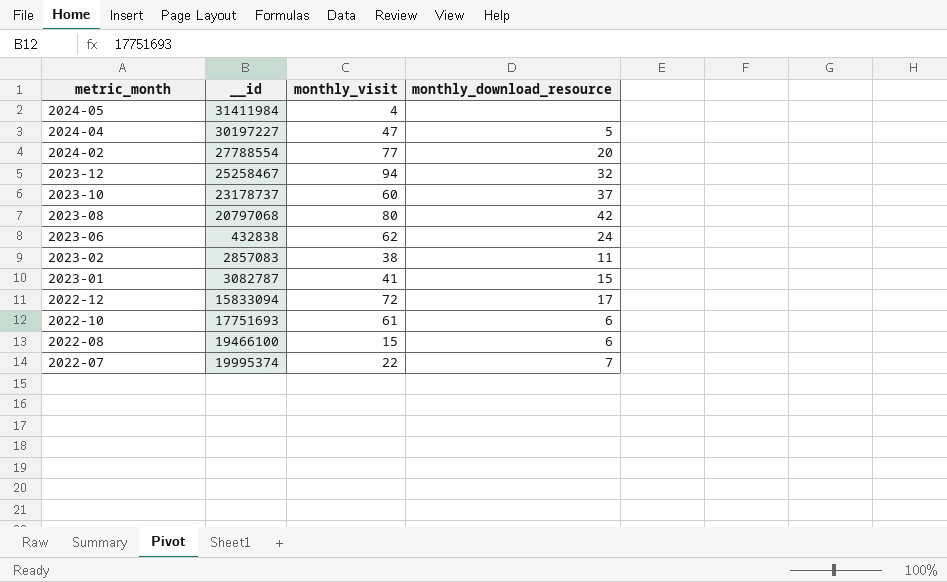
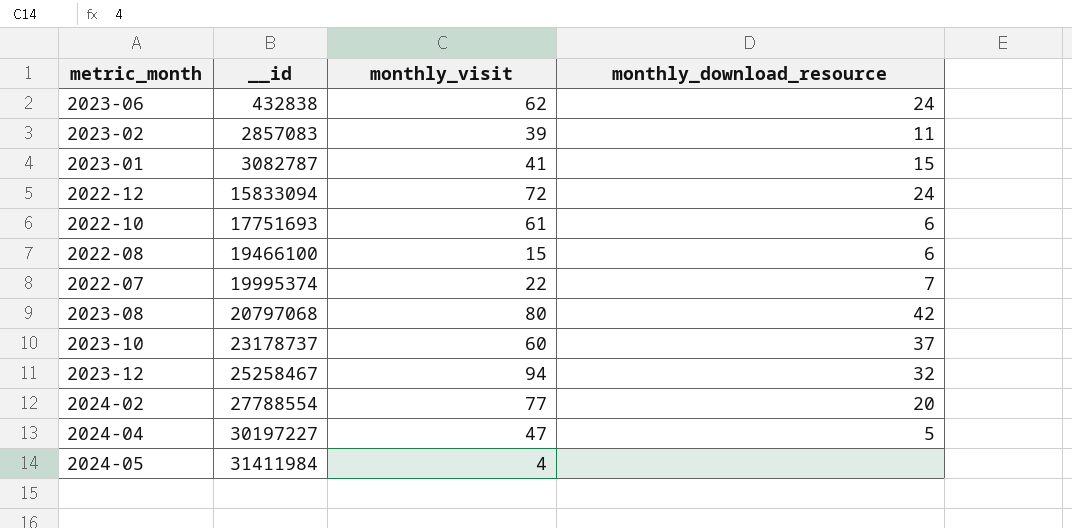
row order: metric_month descending -> __id ascending
2023-02 | monthly_visit: 38 -> 39
2022-12 | monthly_download_resource: 17 -> 24

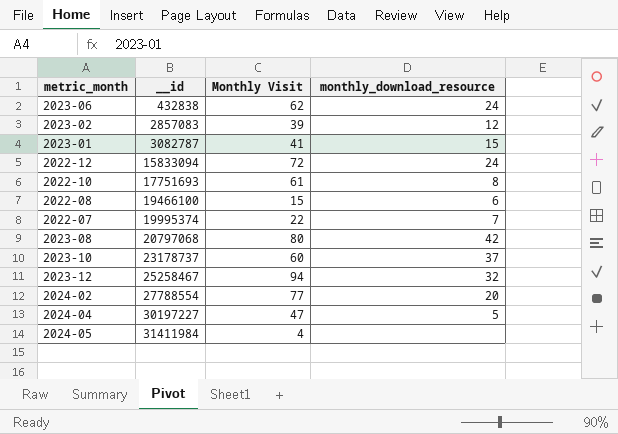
column name: monthly_visit -> Monthly Visit
2023-02 | monthly_download_resource: 11 -> 12
2022-10 | monthly_download_resource: 6 -> 8

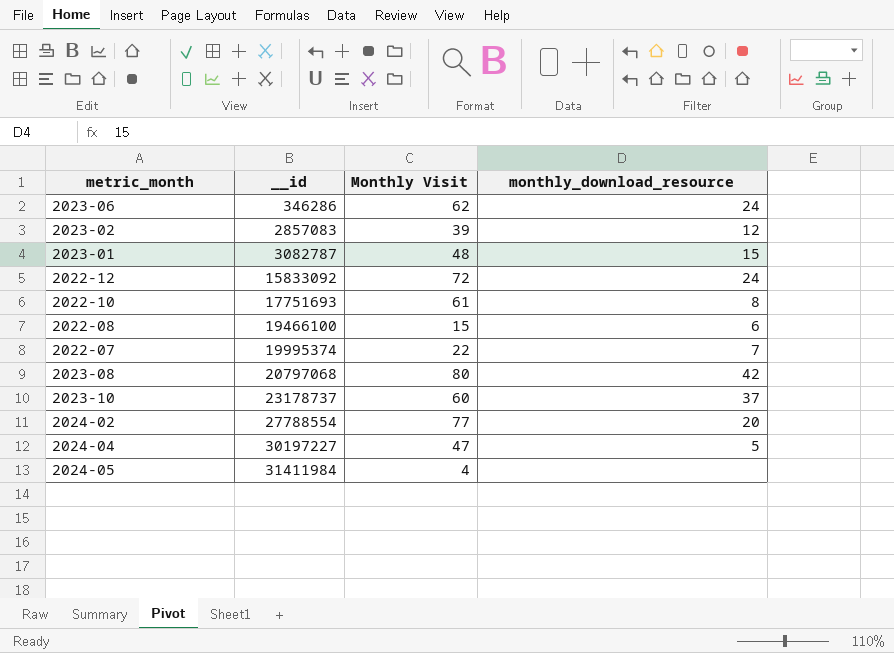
row 2023-12: 25258467 | 94 | 32 -> none
2023-06 | __id: 432838 -> 346286
2023-01 | Monthly Visit: 41 -> 48
2022-12 | __id: 15833094 -> 15833092

